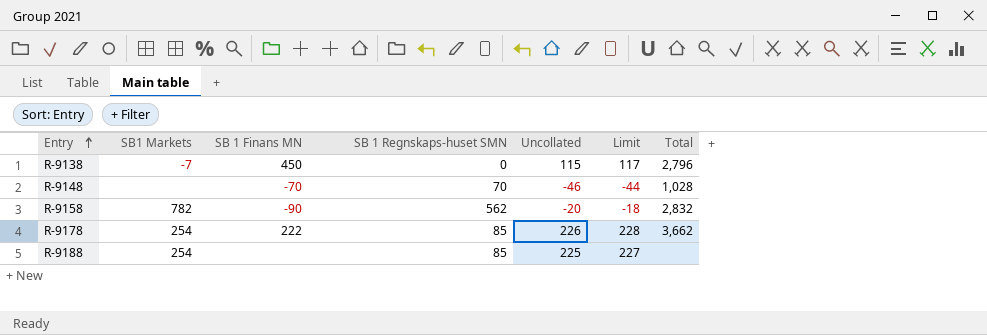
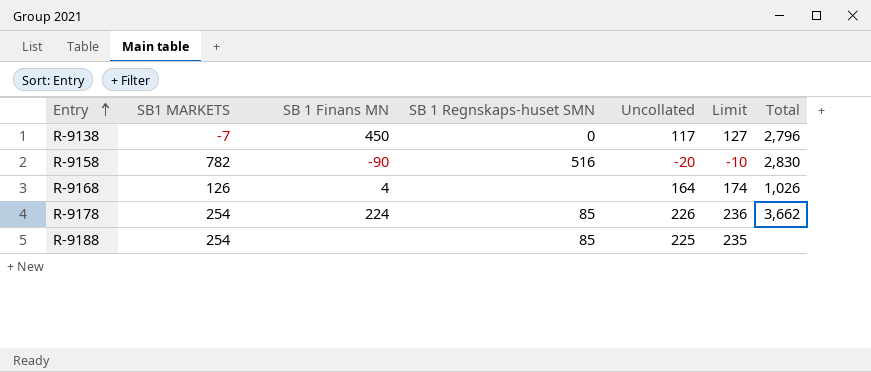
column name: SB1 Markets -> SB1 MARKETS
column Limit | formula: [Uncollated] + 2 -> [Uncollated] + 10
row R-9148: none | -70 | 70 | -46 | -44 | 1,028 -> none
R-9138 | Uncollated: 115 -> 117
R-9158 | SB 1 Regnskaps-huset SMN: 562 -> 516
R-9158 | Total: 2,832 -> 2,830
row R-9168: none -> 126 | 4 | none | 164 | 174 | 1,026
R-9178 | SB 1 Finans MN: 222 -> 224

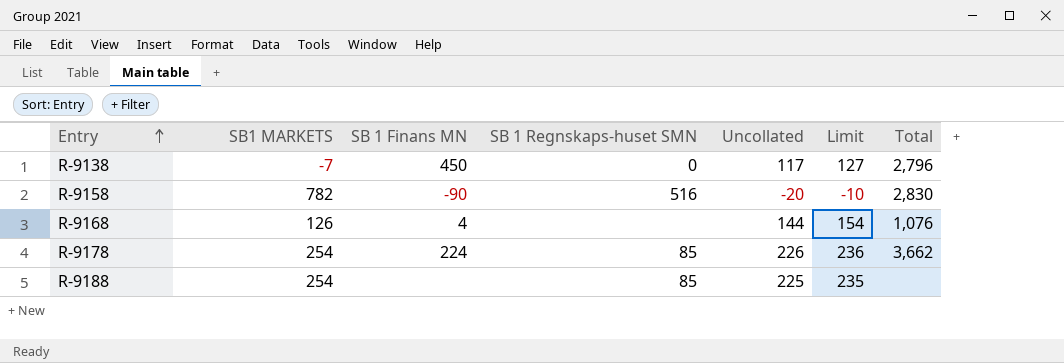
R-9168 | Uncollated: 164 -> 144
R-9168 | Limit: 174 -> 154
R-9168 | Total: 1,026 -> 1,076

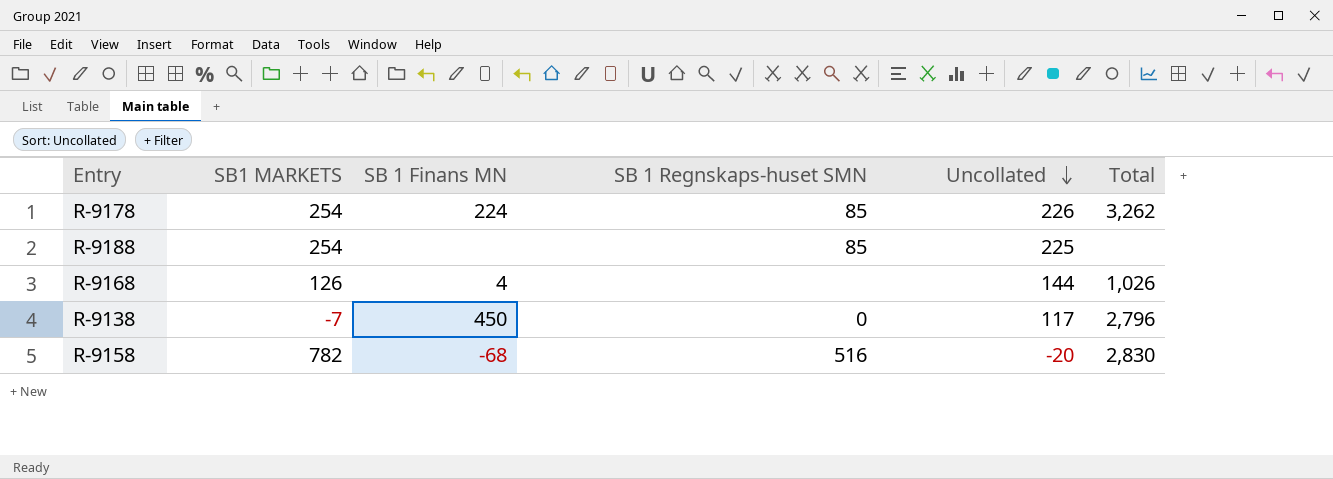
row order: Entry ascending -> Uncollated descending
column Limit | formula: [Uncollated] + 10 -> none
R-9178 | Total: 3,662 -> 3,262
R-9168 | Total: 1,076 -> 1,026
R-9158 | SB 1 Finans MN: -90 -> -68

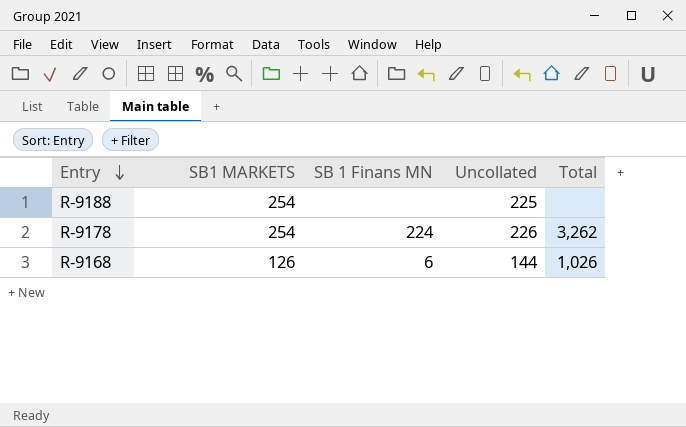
row order: Uncollated descending -> Entry descending
column SB 1 Regnskaps-huset SMN | position: 4 -> none
row R-9138: -7 | 450 | 0 | 117 | 2,796 -> none
row R-9158: 782 | -68 | 516 | -20 | 2,830 -> none
R-9168 | SB 1 Finans MN: 4 -> 6

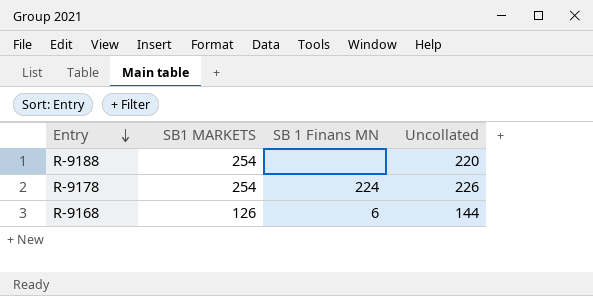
column Total | position: 5 -> none
R-9188 | Uncollated: 225 -> 220

